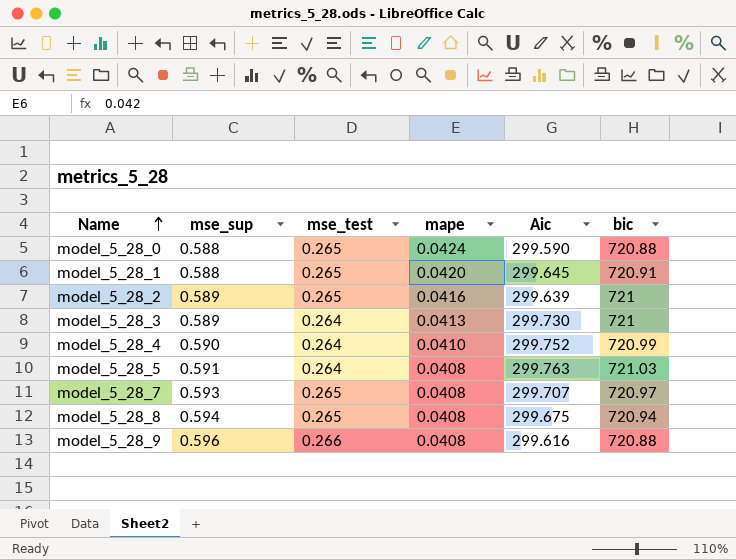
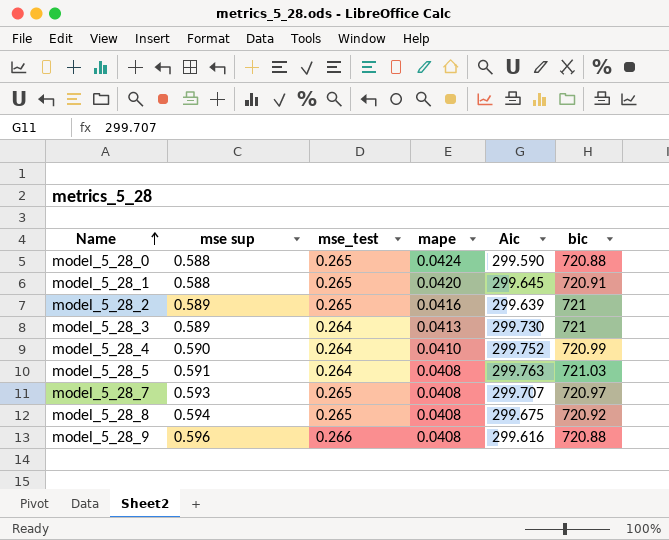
column name: mse_sup -> mse sup
model_5_28_8 | bic: 720.94 -> 720.92

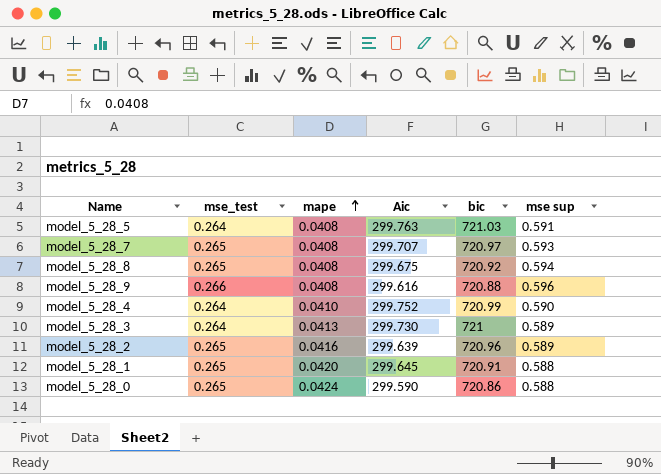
row order: Name ascending -> mape ascending
column mse sup | position: 2 -> 6
model_5_28_2 | bic: 721 -> 720.96
model_5_28_0 | bic: 720.88 -> 720.86

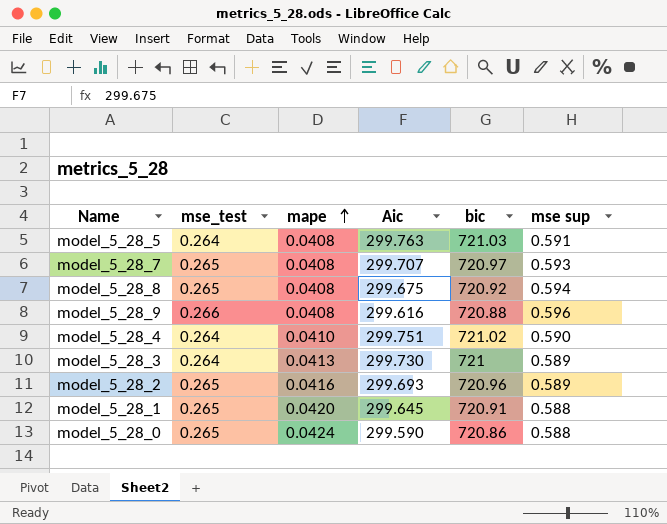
model_5_28_4 | Aic: 299.752 -> 299.751
model_5_28_4 | bic: 720.99 -> 721.02
model_5_28_2 | Aic: 299.639 -> 299.693

